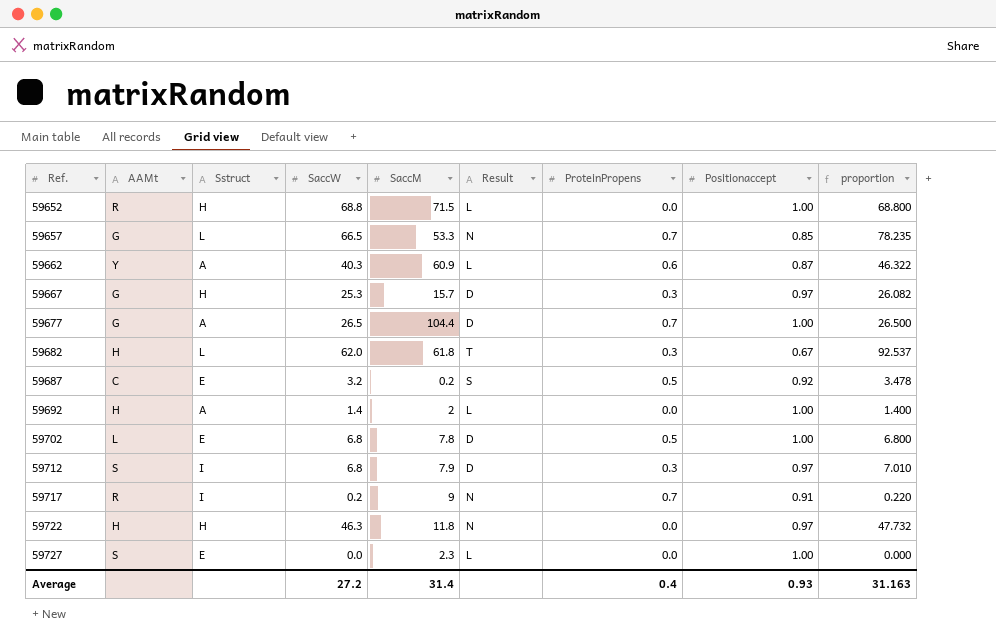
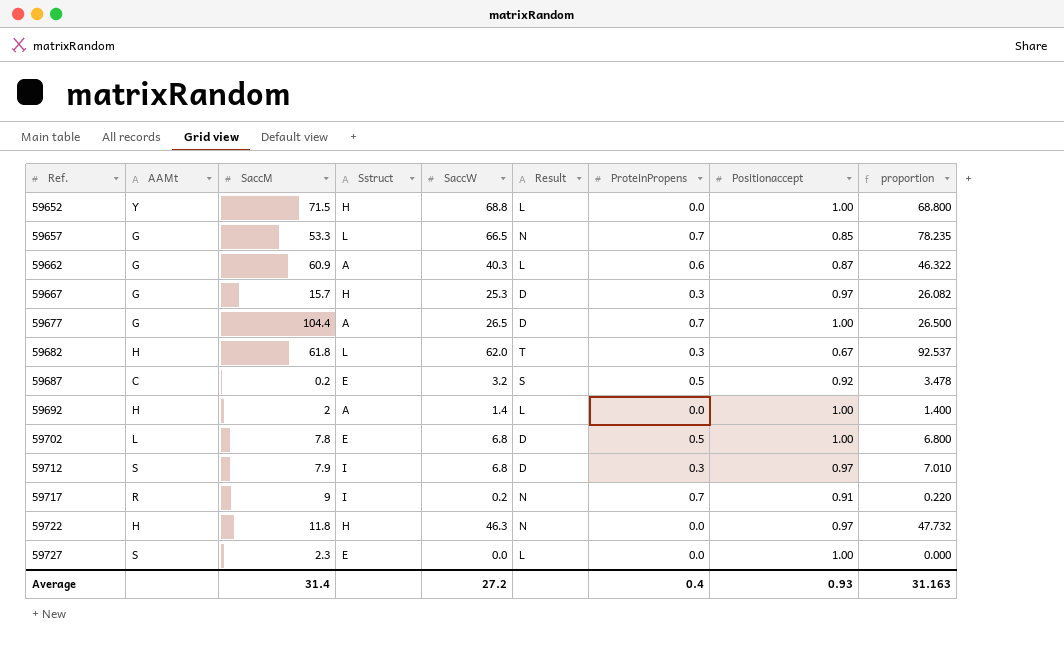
column SaccM | position: 5 -> 3
59652 | AAMt: R -> Y
59662 | AAMt: Y -> G

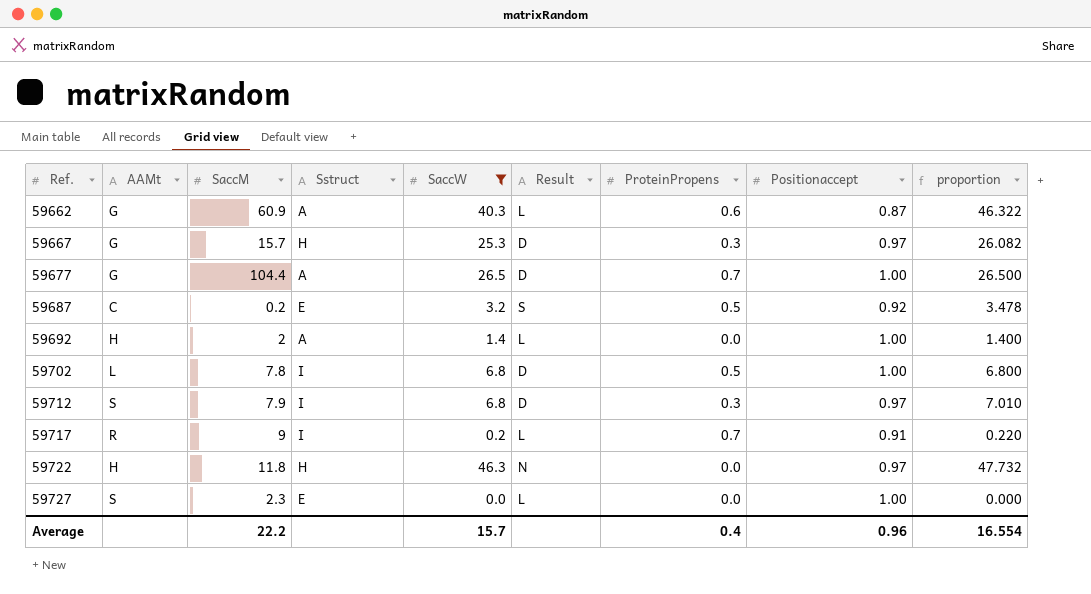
filter: none -> SaccW <= 46.3
59702 | Sstruct: E -> I
59717 | Result: N -> L
Average | SaccM: 31.4 -> 22.2
Average | SaccW: 27.2 -> 15.7
Average | Positionaccept: 0.93 -> 0.96
Average | proportion: 31.163 -> 16.554

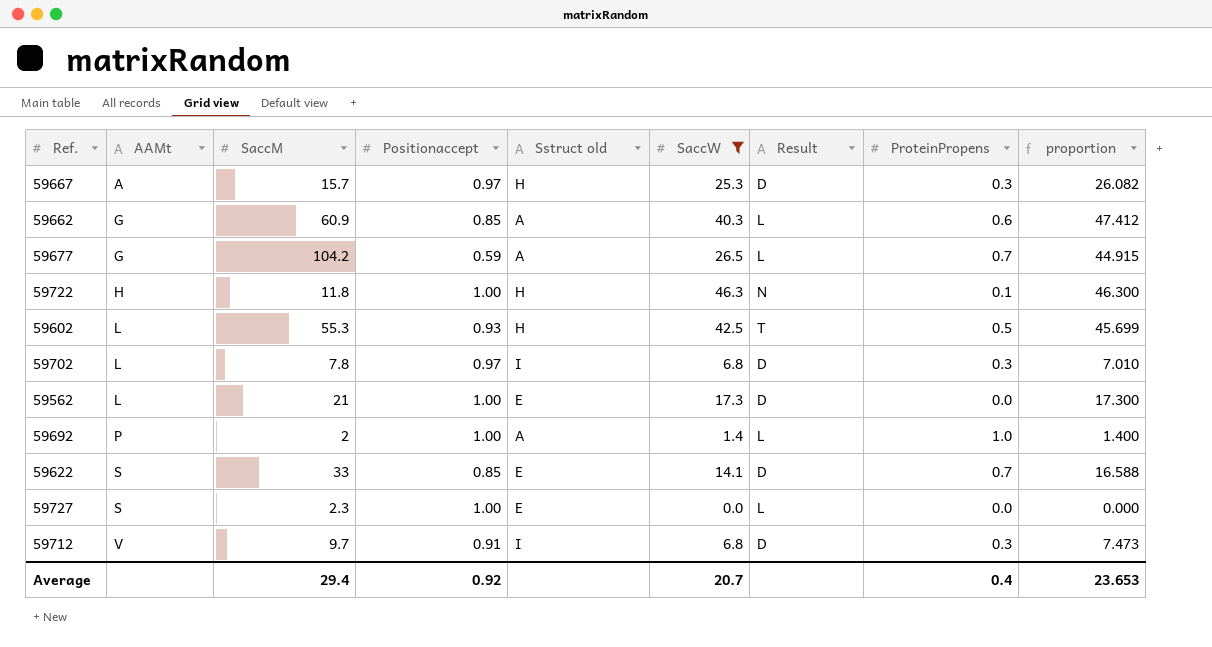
row order: Ref. ascending -> AAMt ascending
column Positionaccept | position: 8 -> 4
column name: Sstruct -> Sstruct old
row 59687: C | 0.2 | E | 3.2 | S | 0.5 | 0.92 | 3.478 -> none
row 59717: R | 9 | I | 0.2 | L | 0.7 | 0.91 | 0.220 -> none
59667 | AAMt: G -> A
59662 | Positionaccept: 0.87 -> 0.85
59662 | proportion: 46.322 -> 47.412
59677 | SaccM: 104.4 -> 104.2
59677 | Positionaccept: 1.00 -> 0.59
59677 | Result: D -> L
59677 | proportion: 26.500 -> 44.915
59722 | Positionaccept: 0.97 -> 1.00
59722 | ProteinPropens: 0.0 -> 0.1
59722 | proportion: 47.732 -> 46.300
row 59602: none -> L | 55.3 | 0.93 | H | 42.5 | T | 0.5 | 45.699
59702 | Positionaccept: 1.00 -> 0.97
59702 | ProteinPropens: 0.5 -> 0.3
59702 | proportion: 6.800 -> 7.010
row 59562: none -> L | 21 | 1.00 | E | 17.3 | D | 0.0 | 17.300
59692 | AAMt: H -> P
59692 | ProteinPropens: 0.0 -> 1.0
row 59622: none -> S | 33 | 0.85 | E | 14.1 | D | 0.7 | 16.588
59712 | AAMt: S -> V
59712 | SaccM: 7.9 -> 9.7
59712 | Positionaccept: 0.97 -> 0.91
59712 | proportion: 7.010 -> 7.473
Average | SaccM: 22.2 -> 29.4
Average | Positionaccept: 0.96 -> 0.92
Average | SaccW: 15.7 -> 20.7
Average | proportion: 16.554 -> 23.653

